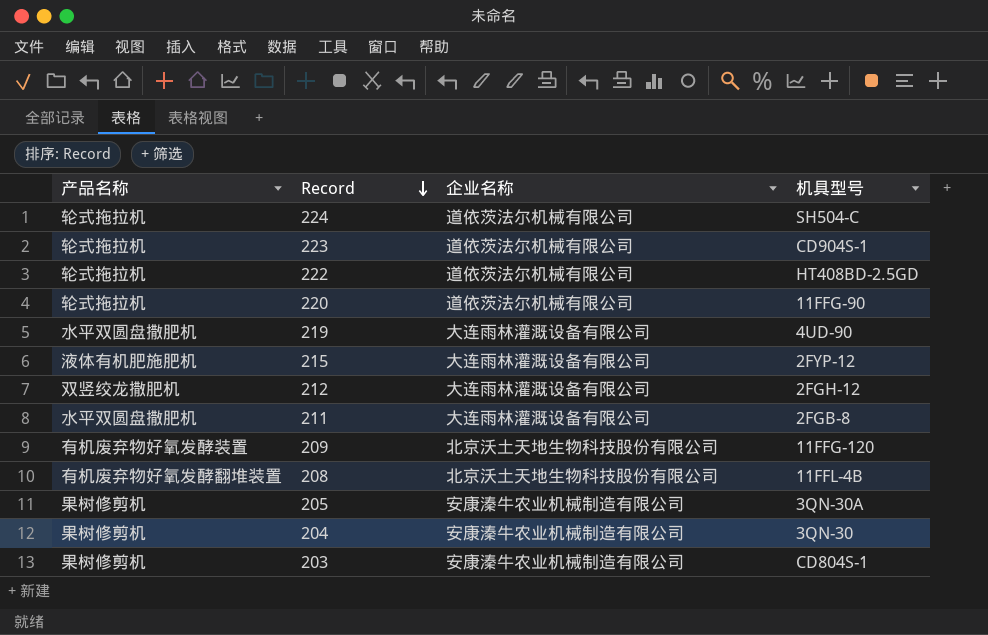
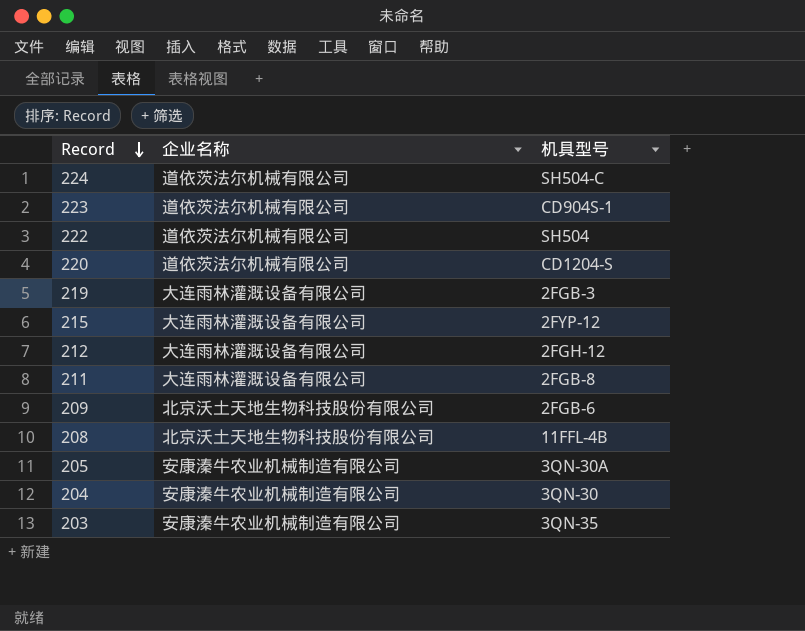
column 产品名称 | position: 1 -> none
222 | 机具型号: HT408BD-2.5GD -> SH504
220 | 机具型号: 11FFG-90 -> CD1204-S
219 | 机具型号: 4UD-90 -> 2FGB-3
209 | 机具型号: 11FFG-120 -> 2FGB-6
203 | 机具型号: CD804S-1 -> 3QN-35

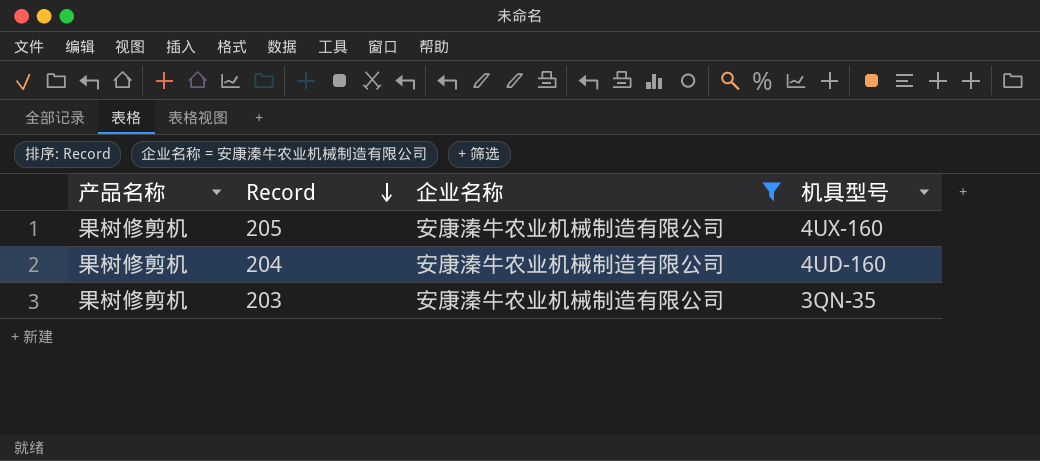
filter: none -> 企业名称 = 安康溱牛农业机械制造有限公司
column 产品名称 | position: none -> 1
205 | 机具型号: 3QN-30A -> 4UX-160
204 | 机具型号: 3QN-30 -> 4UD-160

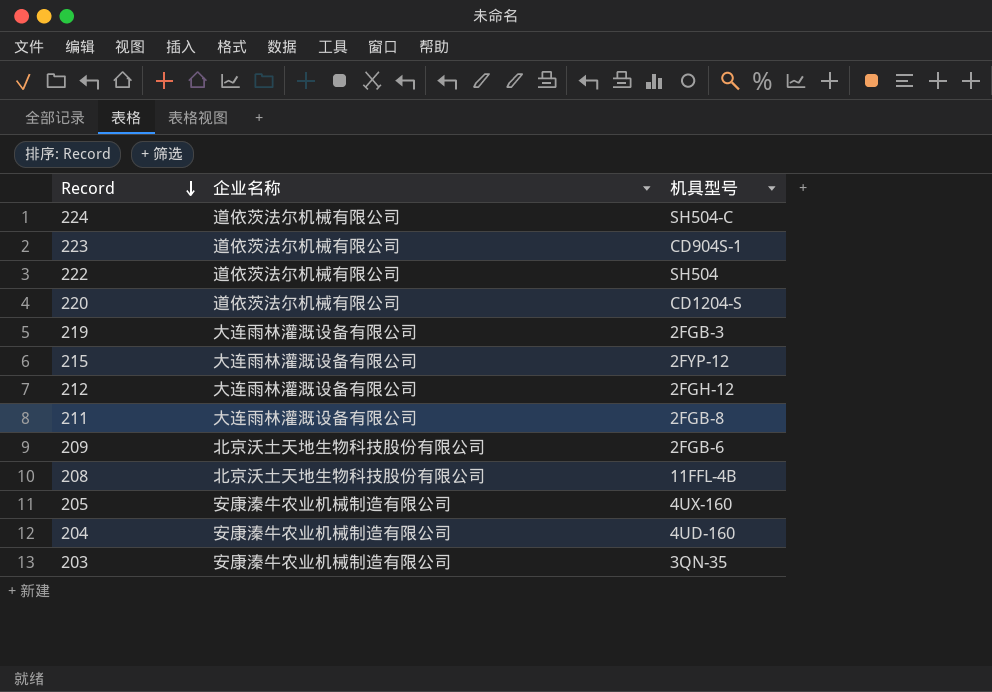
filter: 企业名称 = 安康溱牛农业机械制造有限公司 -> none
column 产品名称 | position: 1 -> none

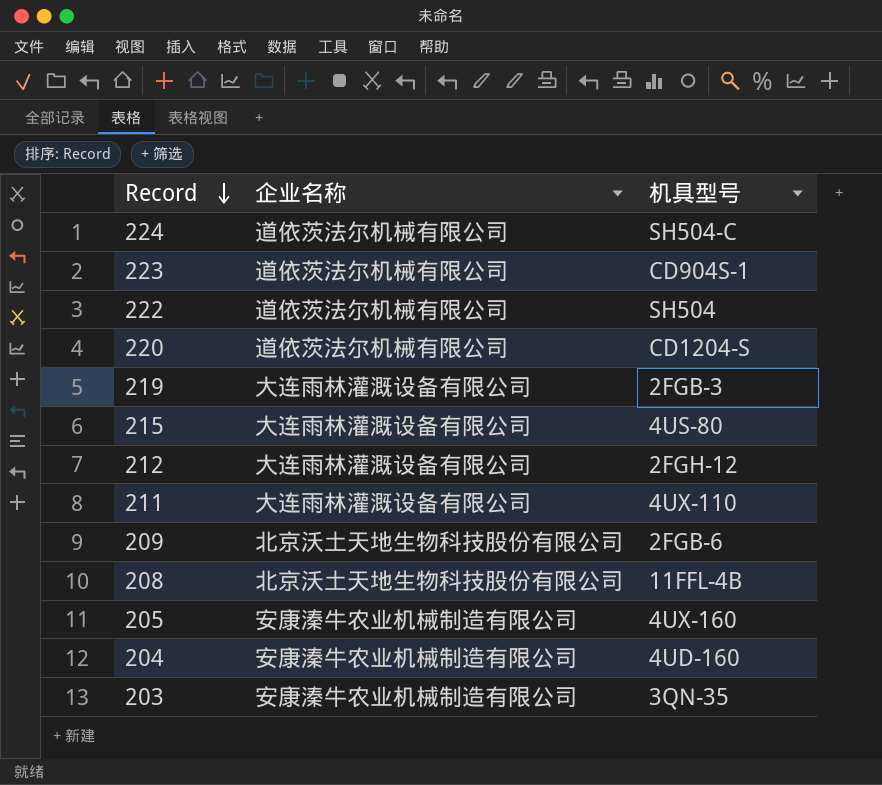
215 | 机具型号: 2FYP-12 -> 4US-80
211 | 机具型号: 2FGB-8 -> 4UX-110

